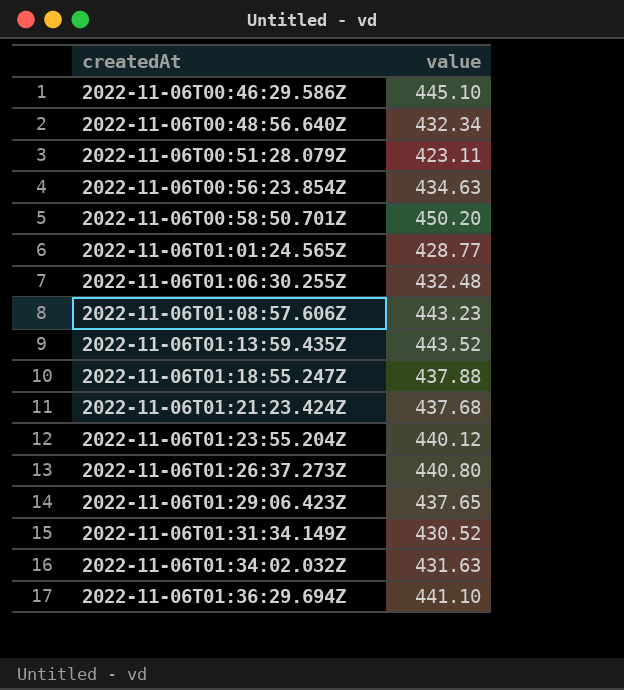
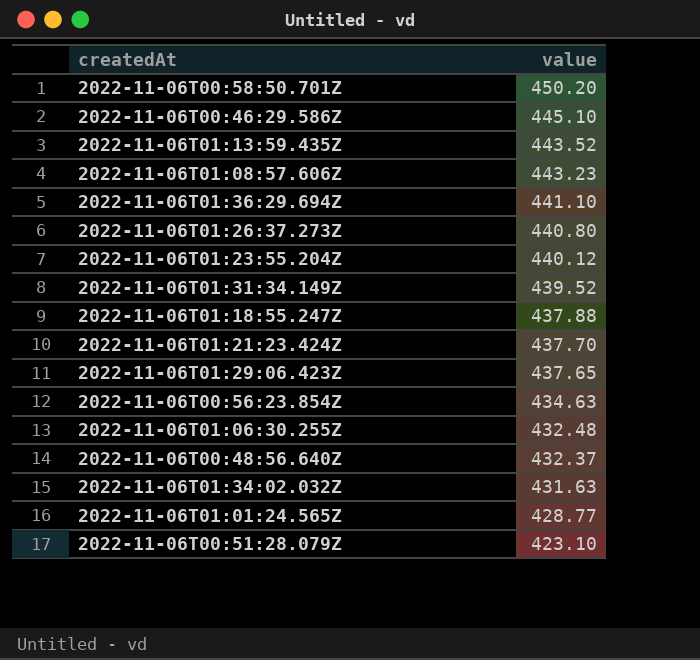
row order: createdAt ascending -> value descending
2022-11-06T01:31:34.149Z | value: 430.52 -> 439.52
2022-11-06T01:21:23.424Z | value: 437.68 -> 437.70
2022-11-06T00:48:56.640Z | value: 432.34 -> 432.37
2022-11-06T00:51:28.079Z | value: 423.11 -> 423.10

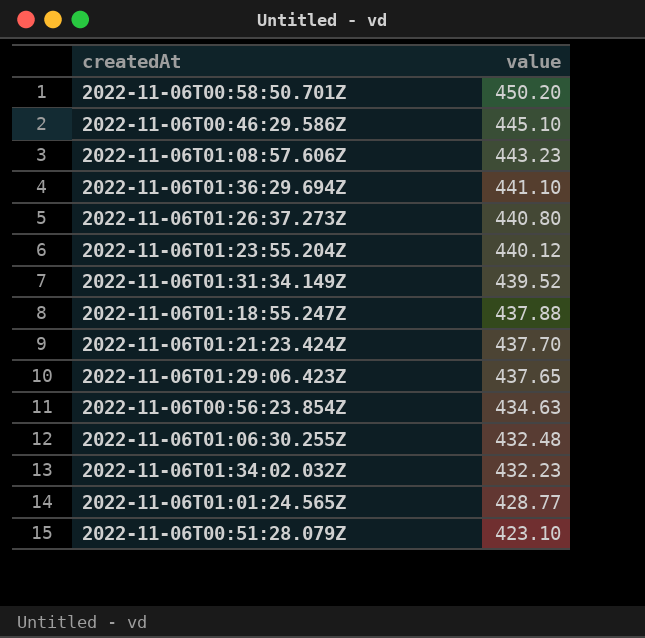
row 2022-11-06T01:13:59.435Z: 443.52 -> none
row 2022-11-06T00:48:56.640Z: 432.37 -> none
2022-11-06T01:34:02.032Z | value: 431.63 -> 432.23

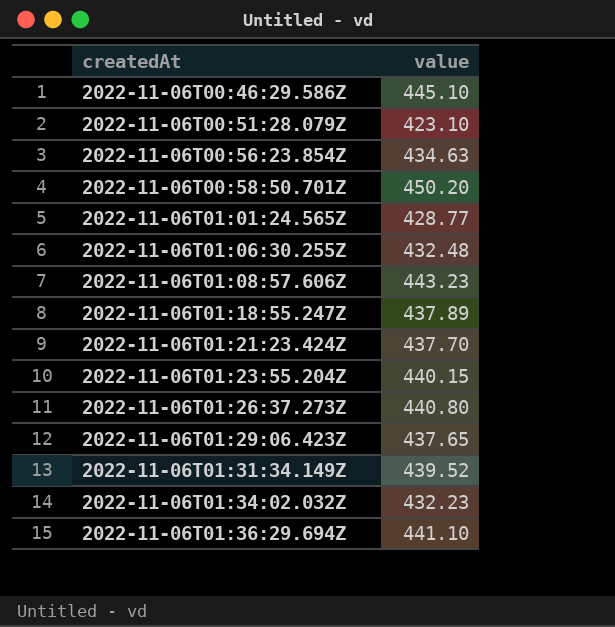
row order: value descending -> createdAt ascending
2022-11-06T01:18:55.247Z | value: 437.88 -> 437.89
2022-11-06T01:23:55.204Z | value: 440.12 -> 440.15

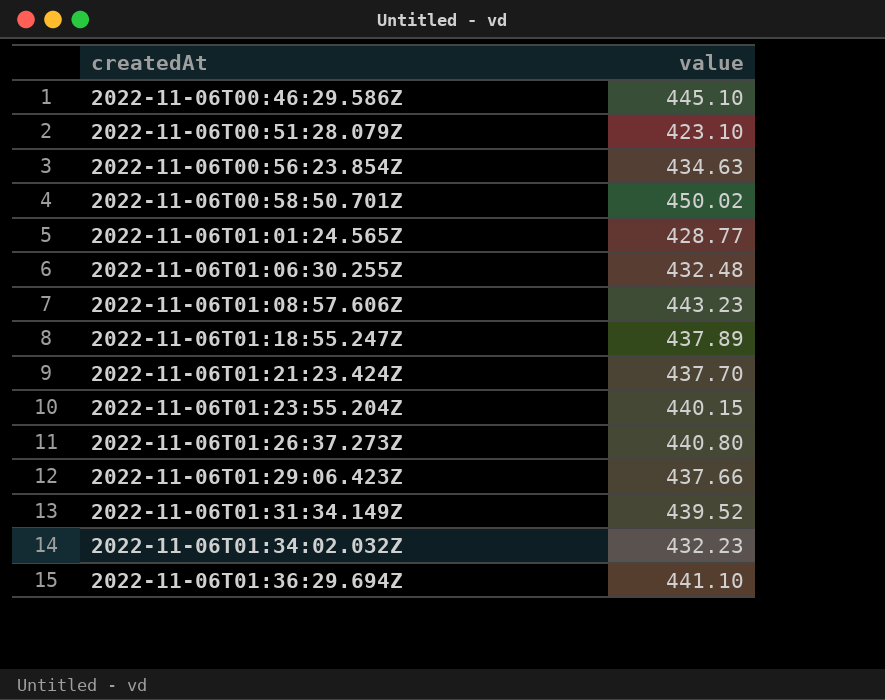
2022-11-06T00:58:50.701Z | value: 450.20 -> 450.02
2022-11-06T01:29:06.423Z | value: 437.65 -> 437.66

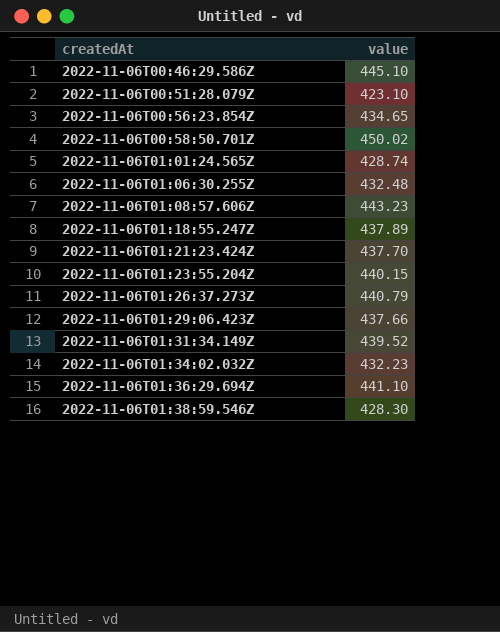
2022-11-06T00:56:23.854Z | value: 434.63 -> 434.65
2022-11-06T01:01:24.565Z | value: 428.77 -> 428.74
2022-11-06T01:26:37.273Z | value: 440.80 -> 440.79
row 2022-11-06T01:38:59.546Z: none -> 428.30

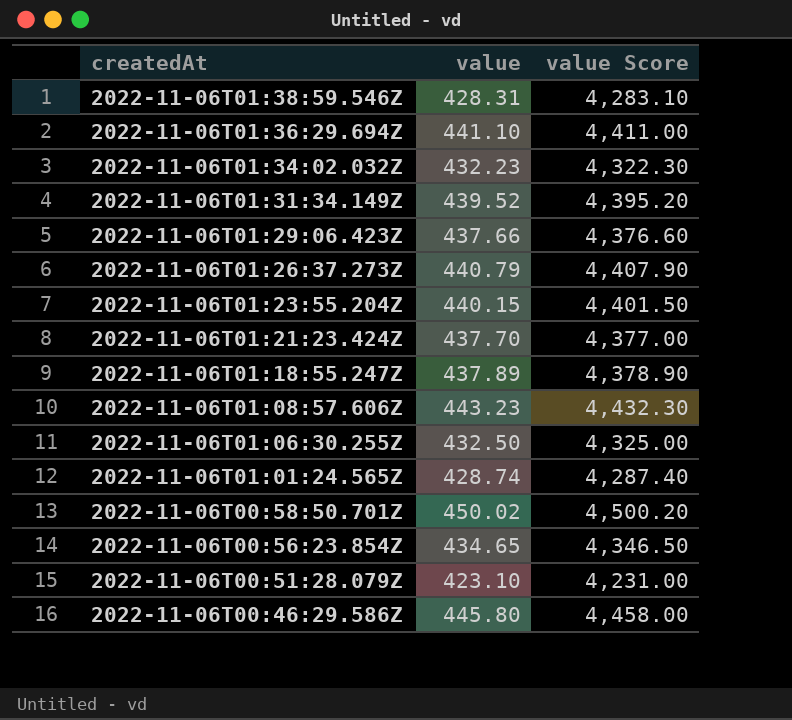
row order: createdAt ascending -> createdAt descending
column value Score | formula: none -> [value] * 10
2022-11-06T01:38:59.546Z | value: 428.30 -> 428.31
2022-11-06T01:06:30.255Z | value: 432.48 -> 432.50
2022-11-06T00:46:29.586Z | value: 445.10 -> 445.80

